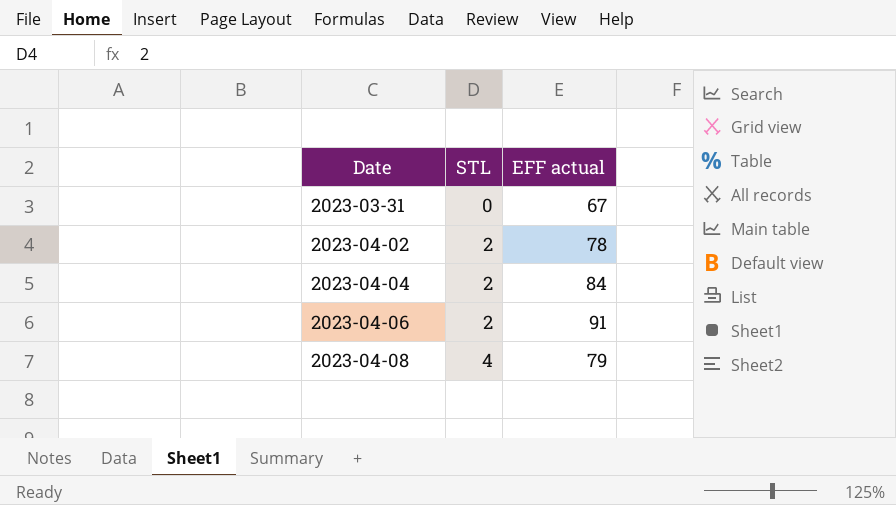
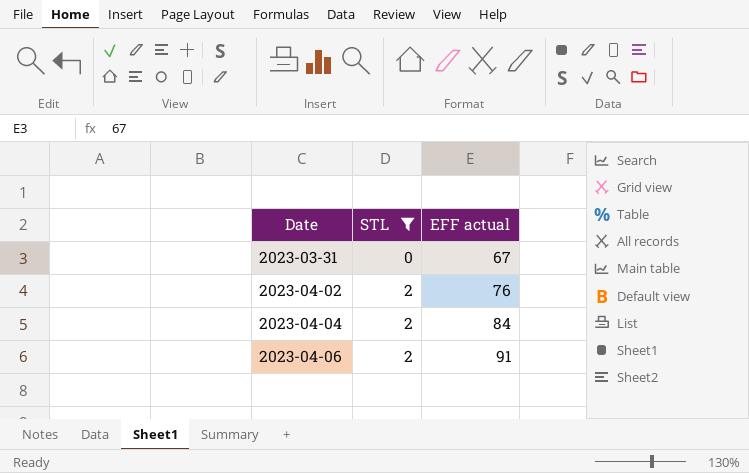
filter: none -> STL != 4
2023-04-02 | EFF actual: 78 -> 76

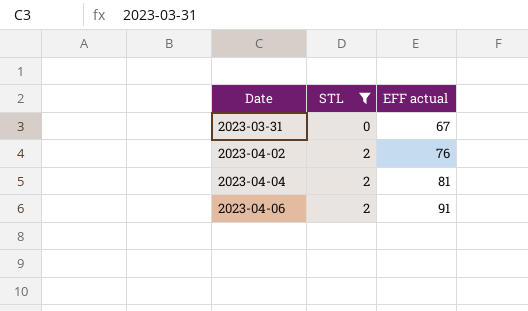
2023-04-04 | EFF actual: 84 -> 81

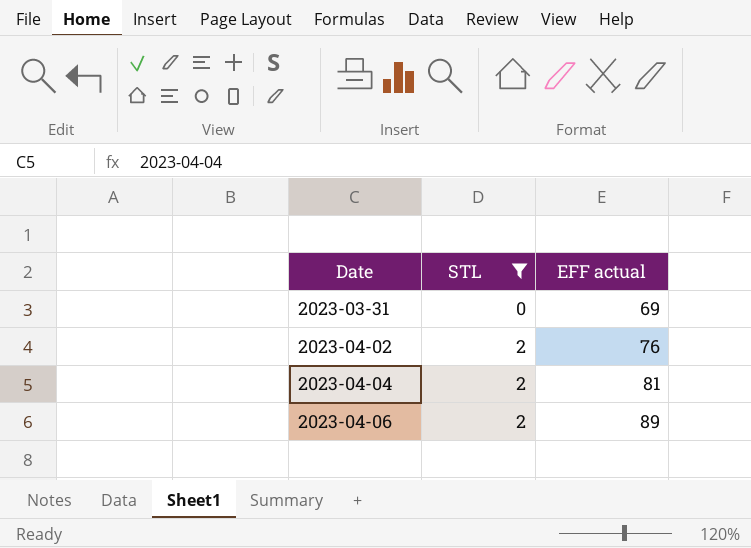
2023-03-31 | EFF actual: 67 -> 69
2023-04-06 | EFF actual: 91 -> 89

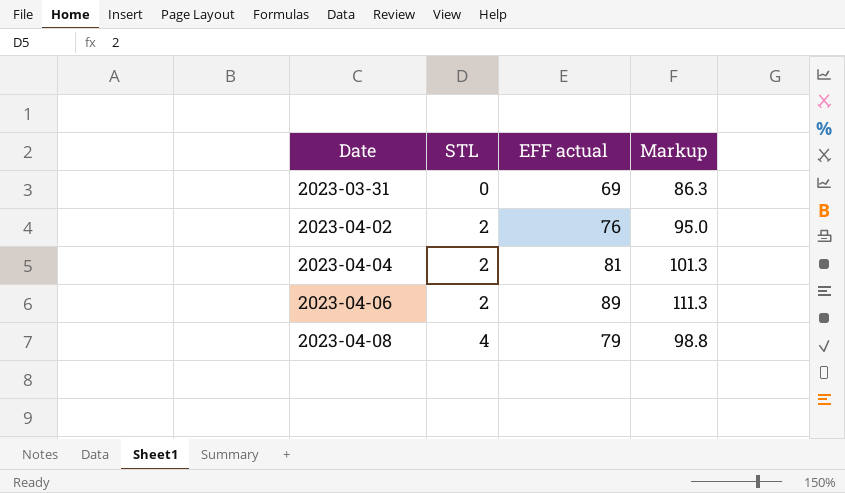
filter: STL != 4 -> none
column Markup | formula: none -> [EFF actual] * 1.25

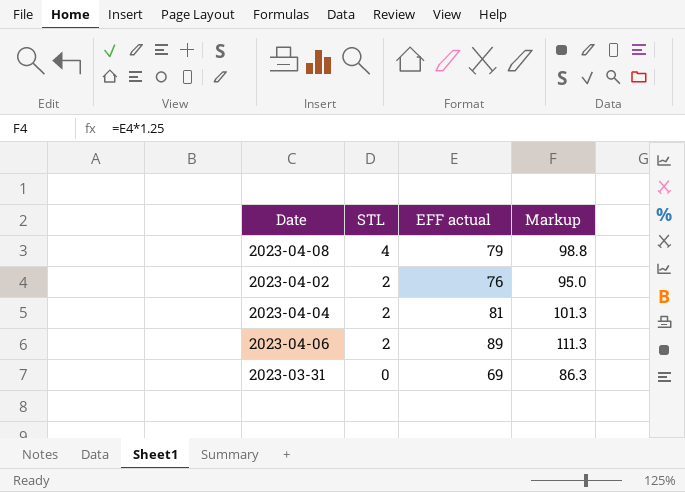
row order: Date ascending -> STL descending

